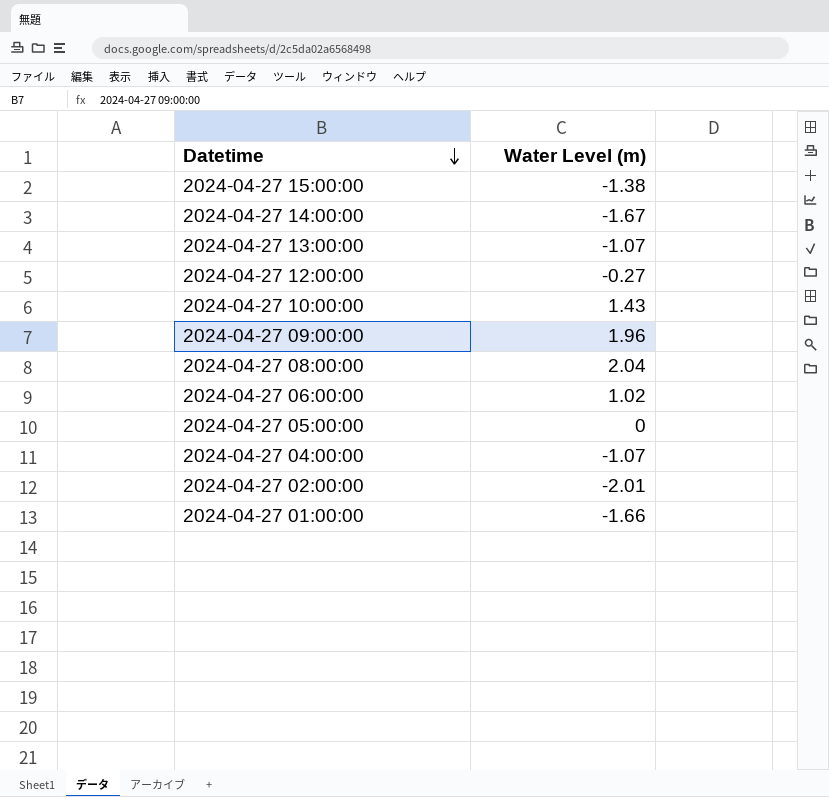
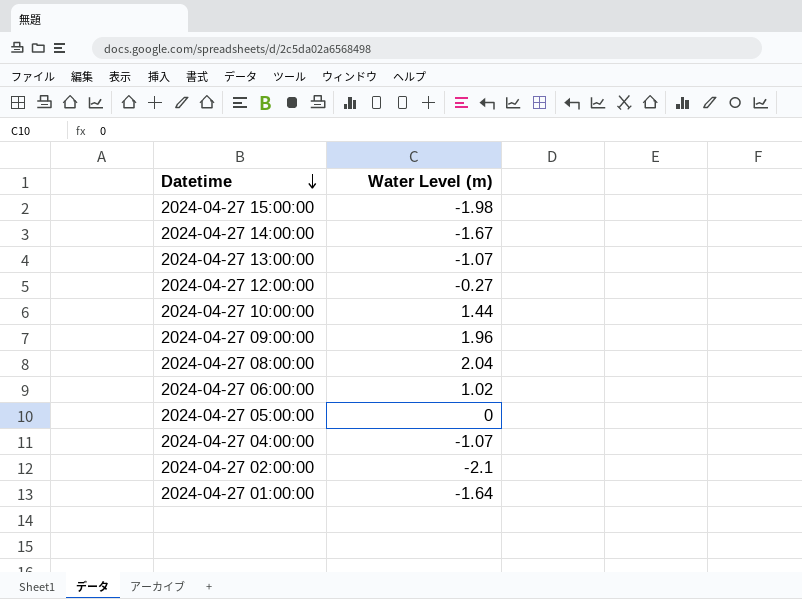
2024-04-27 15:00:00 | Water Level (m): -1.38 -> -1.98
2024-04-27 10:00:00 | Water Level (m): 1.43 -> 1.44
2024-04-27 02:00:00 | Water Level (m): -2.01 -> -2.1
2024-04-27 01:00:00 | Water Level (m): -1.66 -> -1.64

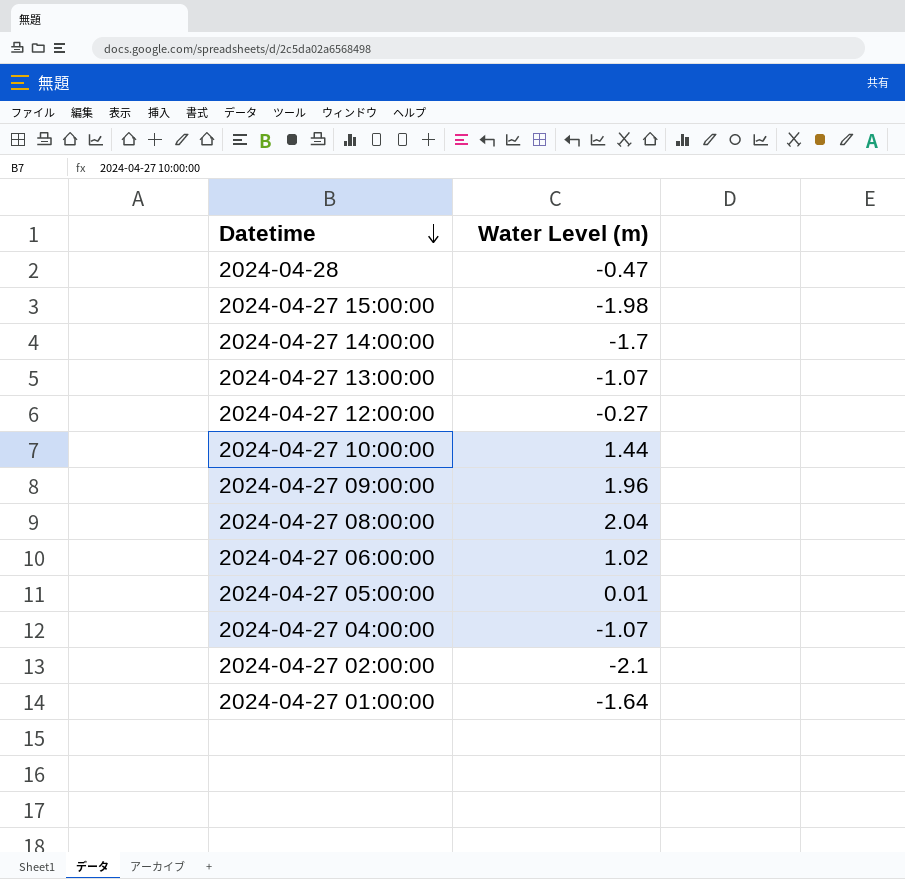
row 2024-04-28: none -> -0.47
2024-04-27 14:00:00 | Water Level (m): -1.67 -> -1.7
2024-04-27 05:00:00 | Water Level (m): 0 -> 0.01

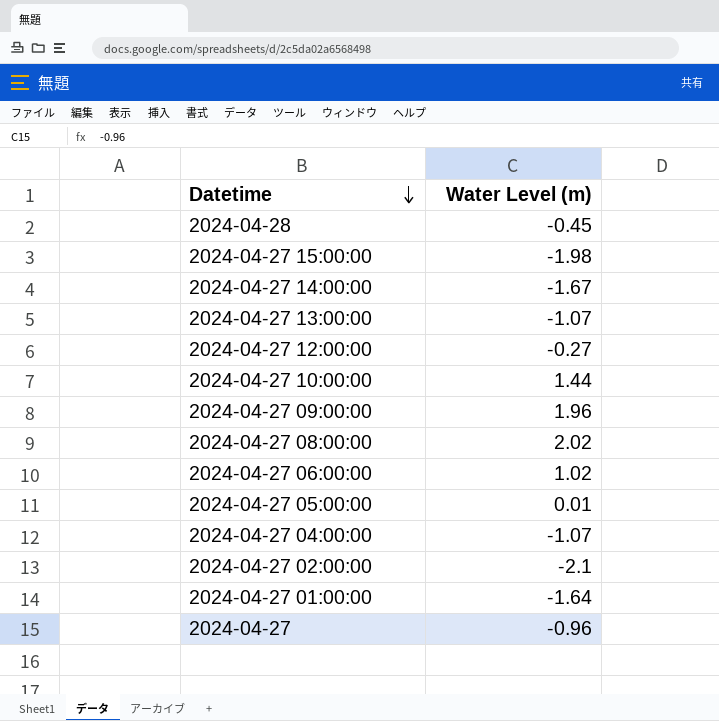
2024-04-28 | Water Level (m): -0.47 -> -0.45
2024-04-27 14:00:00 | Water Level (m): -1.7 -> -1.67
2024-04-27 08:00:00 | Water Level (m): 2.04 -> 2.02
row 2024-04-27: none -> -0.96

